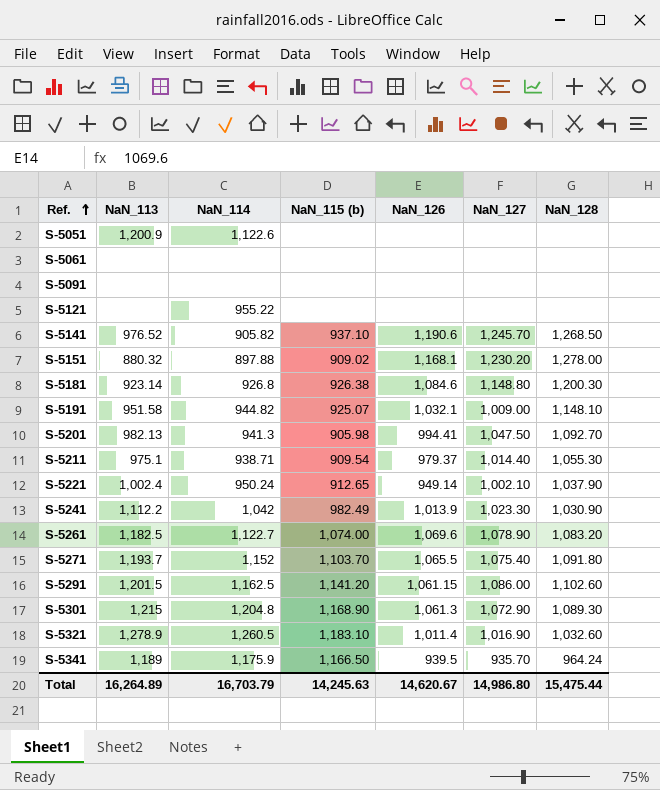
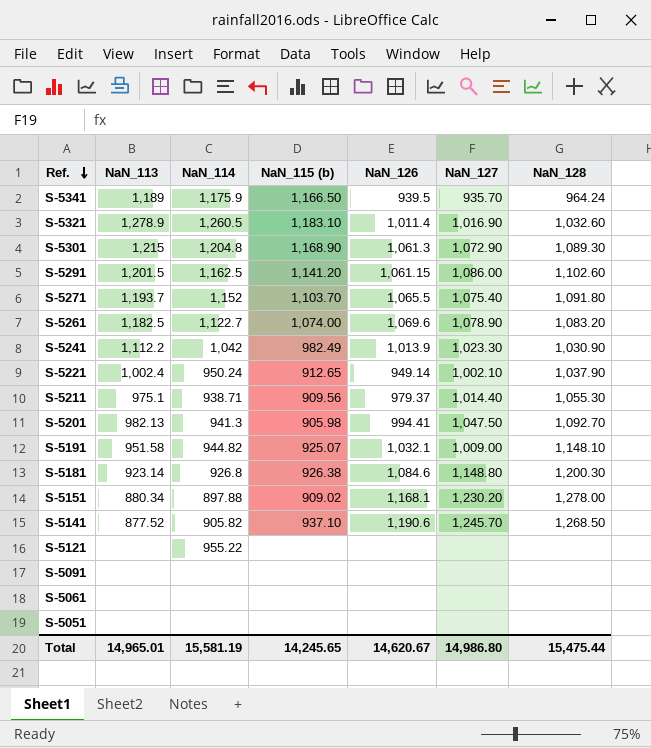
row order: Ref. ascending -> Ref. descending
S-5211 | NaN_115 (b): 909.54 -> 909.56
S-5151 | NaN_113: 880.32 -> 880.34
S-5141 | NaN_113: 976.52 -> 877.52
S-5051 | NaN_113: 1,200.9 -> none
S-5051 | NaN_114: 1,122.6 -> none
Total | NaN_113: 16,264.89 -> 14,965.01
Total | NaN_114: 16,703.79 -> 15,581.19
Total | NaN_115 (b): 14,245.63 -> 14,245.65

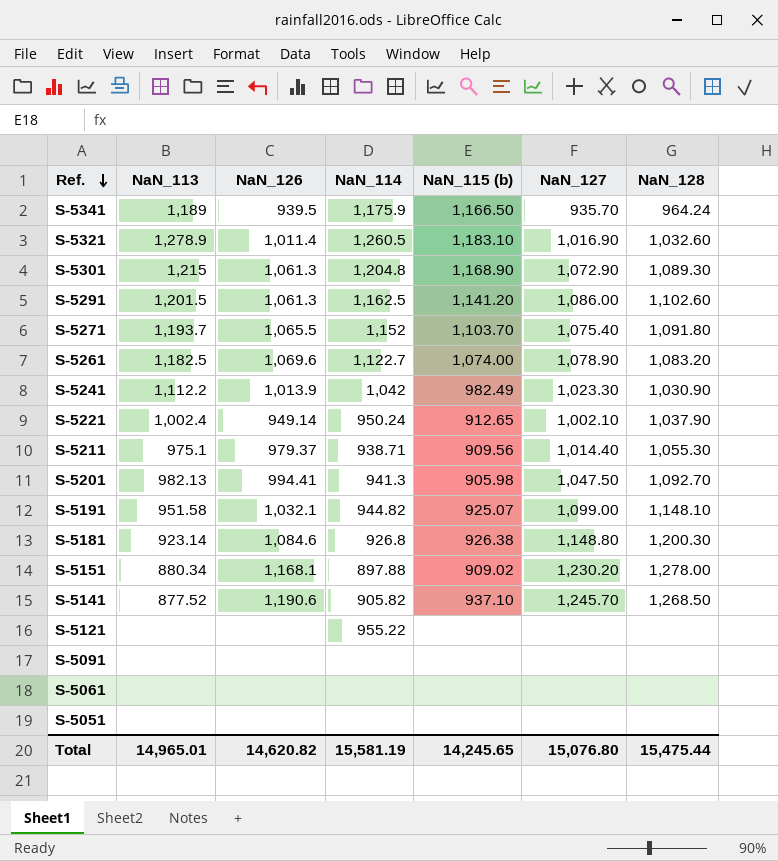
column NaN_126 | position: 5 -> 3
S-5291 | NaN_126: 1,061.15 -> 1,061.3
S-5191 | NaN_127: 1,009.00 -> 1,099.00
Total | NaN_126: 14,620.67 -> 14,620.82
Total | NaN_127: 14,986.80 -> 15,076.80

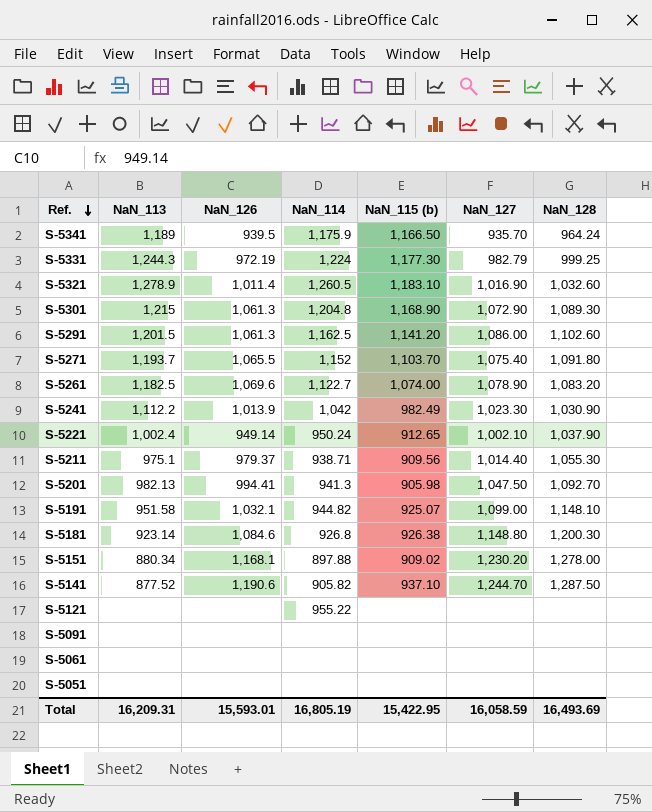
row S-5331: none -> 1,244.3 | 972.19 | 1,224 | 1,177.30 | 982.79 | 999.25
S-5141 | NaN_127: 1,245.70 -> 1,244.70
S-5141 | NaN_128: 1,268.50 -> 1,287.50
Total | NaN_113: 14,965.01 -> 16,209.31
Total | NaN_126: 14,620.82 -> 15,593.01
Total | NaN_114: 15,581.19 -> 16,805.19
Total | NaN_115 (b): 14,245.65 -> 15,422.95
Total | NaN_127: 15,076.80 -> 16,058.59
Total | NaN_128: 15,475.44 -> 16,493.69

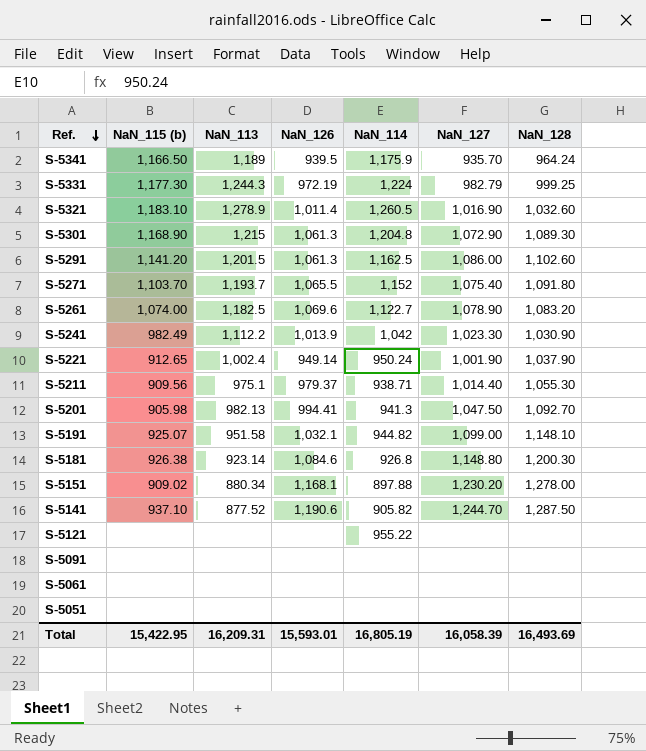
column NaN_115 (b) | position: 5 -> 2
S-5221 | NaN_127: 1,002.10 -> 1,001.90
Total | NaN_127: 16,058.59 -> 16,058.39

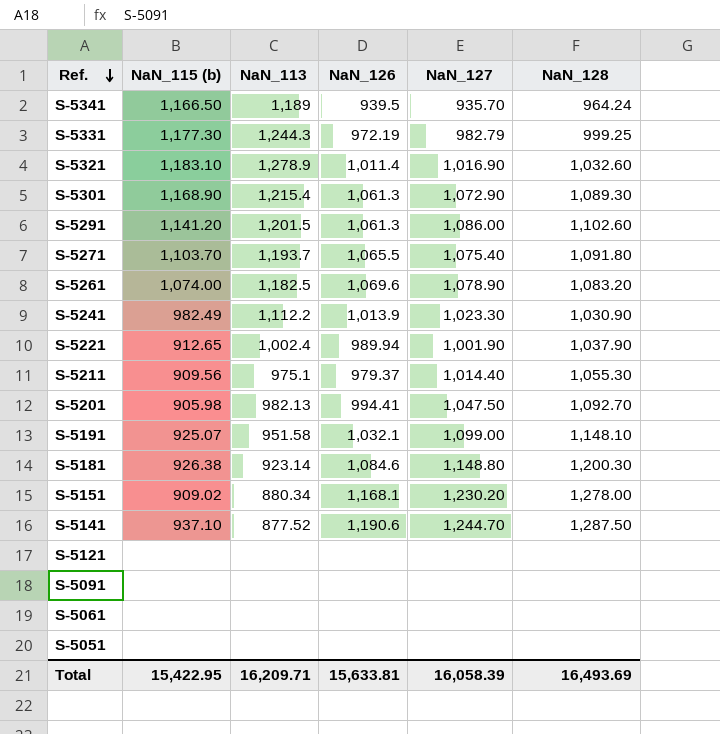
column NaN_114 | position: 5 -> none
S-5301 | NaN_113: 1,215 -> 1,215.4
S-5221 | NaN_126: 949.14 -> 989.94
Total | NaN_113: 16,209.31 -> 16,209.71
Total | NaN_126: 15,593.01 -> 15,633.81

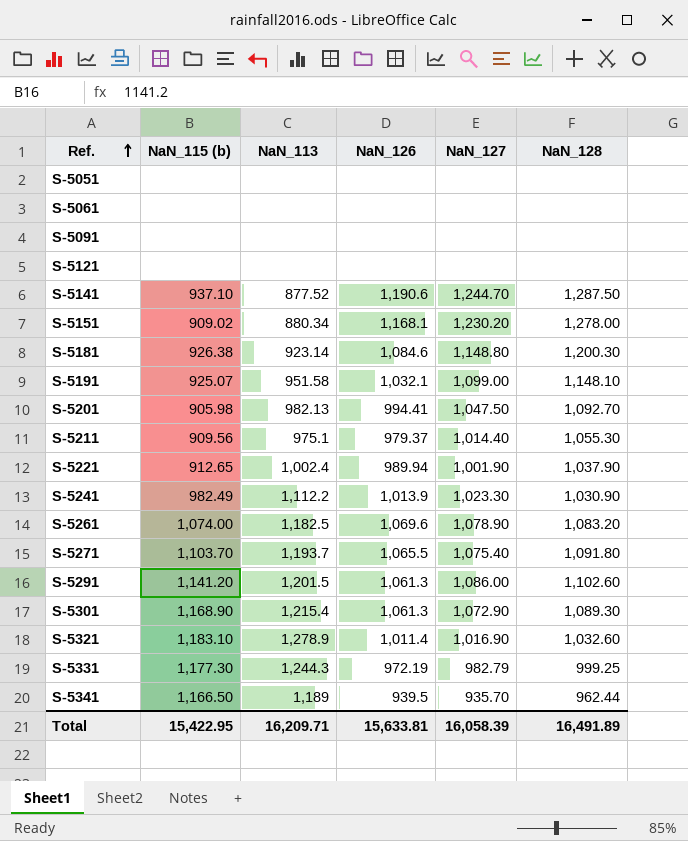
row order: Ref. descending -> Ref. ascending
S-5341 | NaN_128: 964.24 -> 962.44
Total | NaN_128: 16,493.69 -> 16,491.89

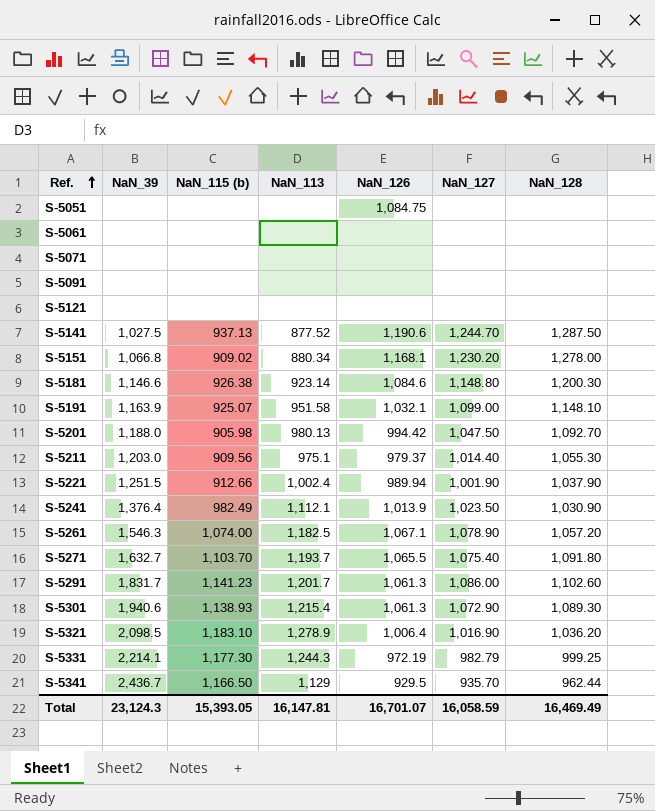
column NaN_39 | position: none -> 2
S-5051 | NaN_126: none -> 1,084.75
row S-5071: none -> none | none | none | none | none | none
S-5141 | NaN_115 (b): 937.10 -> 937.13
S-5201 | NaN_113: 982.13 -> 980.13
S-5201 | NaN_126: 994.41 -> 994.42
S-5221 | NaN_115 (b): 912.65 -> 912.66
S-5241 | NaN_113: 1,112.2 -> 1,112.1
S-5241 | NaN_127: 1,023.30 -> 1,023.50
S-5261 | NaN_126: 1,069.6 -> 1,067.1
S-5261 | NaN_128: 1,083.20 -> 1,057.20
S-5291 | NaN_115 (b): 1,141.20 -> 1,141.23
S-5291 | NaN_113: 1,201.5 -> 1,201.7
S-5301 | NaN_115 (b): 1,168.90 -> 1,138.93
S-5321 | NaN_126: 1,011.4 -> 1,006.4
S-5321 | NaN_128: 1,032.60 -> 1,036.20
S-5341 | NaN_113: 1,189 -> 1,129
S-5341 | NaN_126: 939.5 -> 929.5
Total | NaN_115 (b): 15,422.95 -> 15,393.05
Total | NaN_113: 16,209.71 -> 16,147.81
Total | NaN_126: 15,633.81 -> 16,701.07
Total | NaN_127: 16,058.39 -> 16,058.59
Total | NaN_128: 16,491.89 -> 16,469.49

